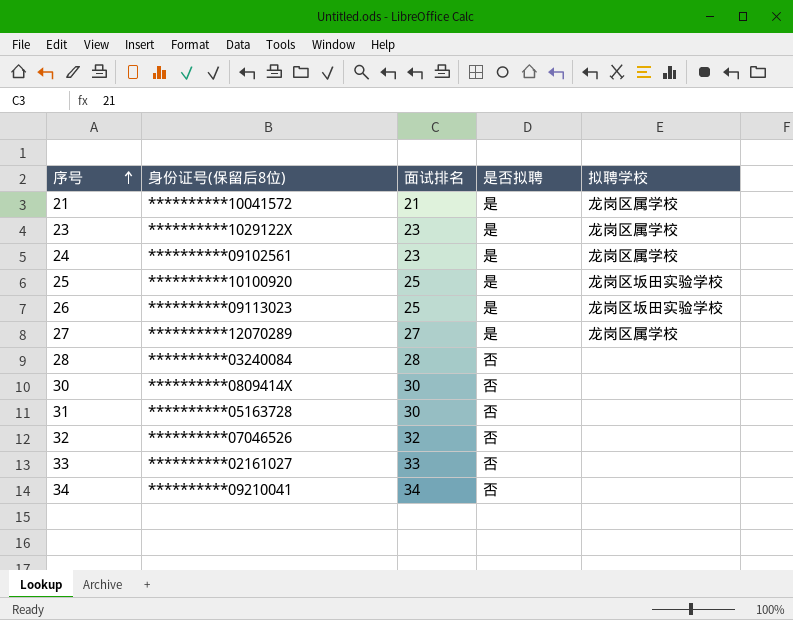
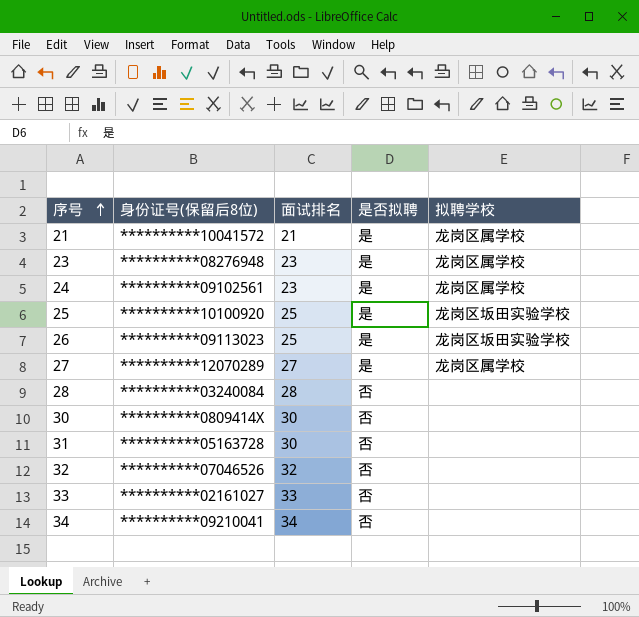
23 | 身份证号(保留后8位): **********1029122X -> **********08276948

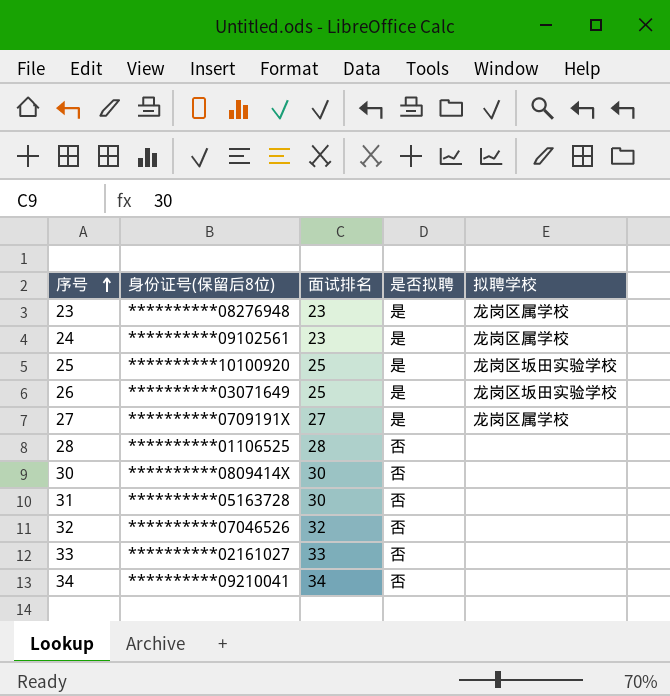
row 21: **********10041572 | 21 | 是 | 龙岗区属学校 -> none
26 | 身份证号(保留后8位): **********09113023 -> **********03071649
27 | 身份证号(保留后8位): **********12070289 -> **********0709191X
28 | 身份证号(保留后8位): **********03240084 -> **********01106525

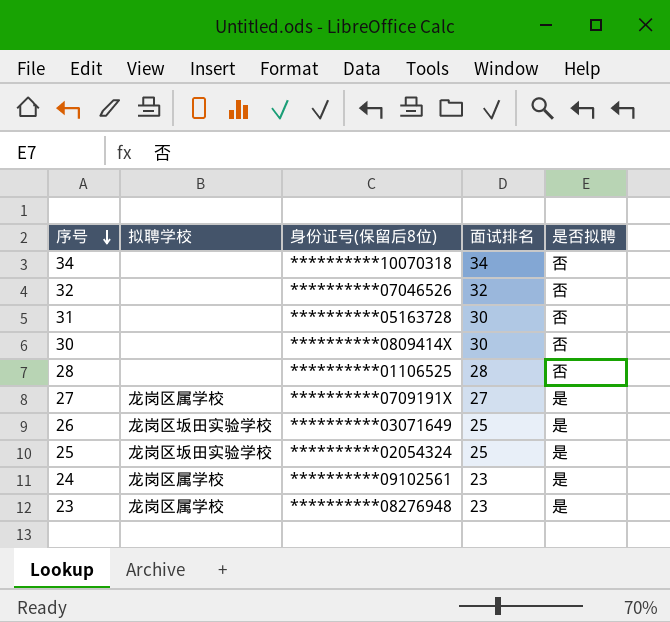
row order: 序号 ascending -> 序号 descending
column 拟聘学校 | position: 5 -> 2
row 33: **********02161027 | 33 | 否 | none -> none
34 | 身份证号(保留后8位): **********09210041 -> **********10070318
25 | 身份证号(保留后8位): **********10100920 -> **********02054324

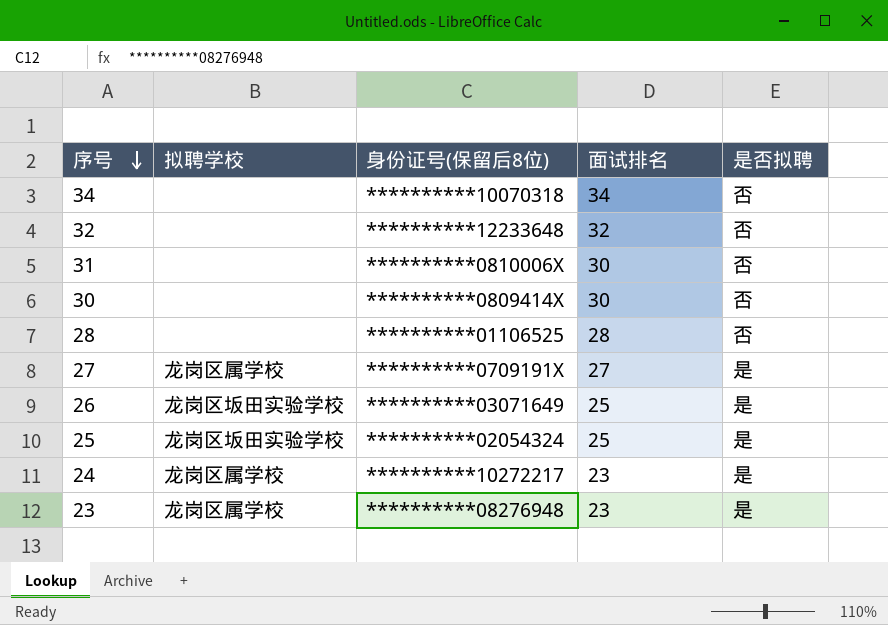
32 | 身份证号(保留后8位): **********07046526 -> **********12233648
31 | 身份证号(保留后8位): **********05163728 -> **********0810006X
24 | 身份证号(保留后8位): **********09102561 -> **********10272217

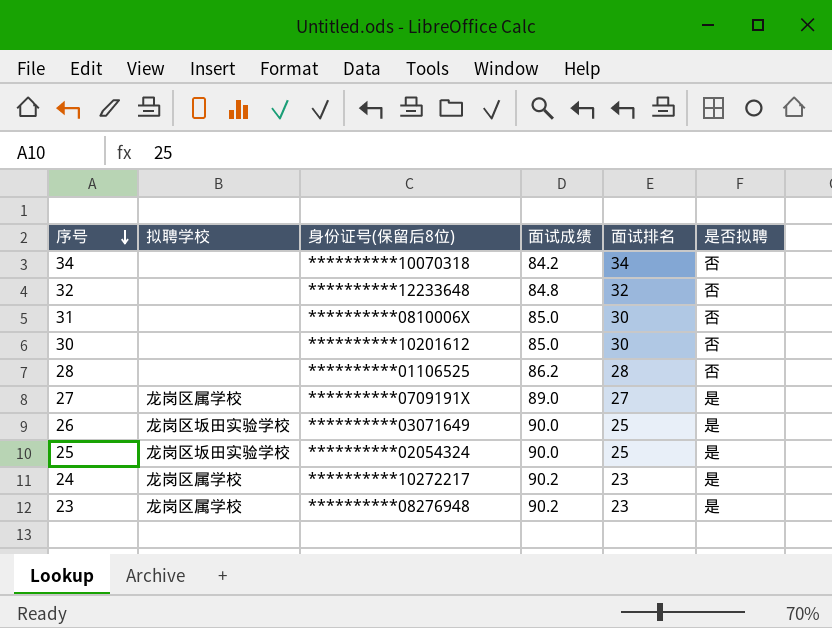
column 面试成绩 | position: none -> 4
30 | 身份证号(保留后8位): **********0809414X -> **********10201612

